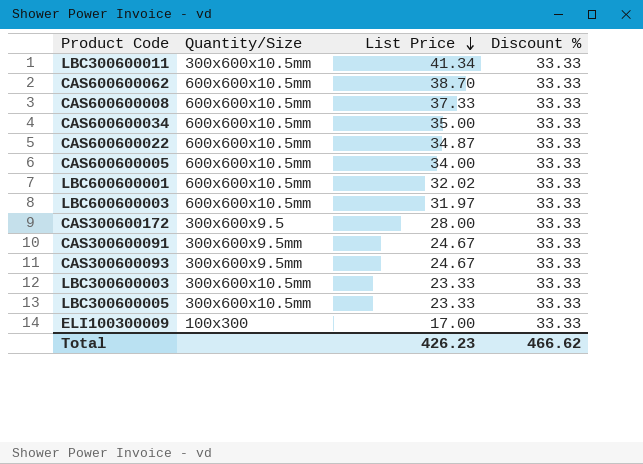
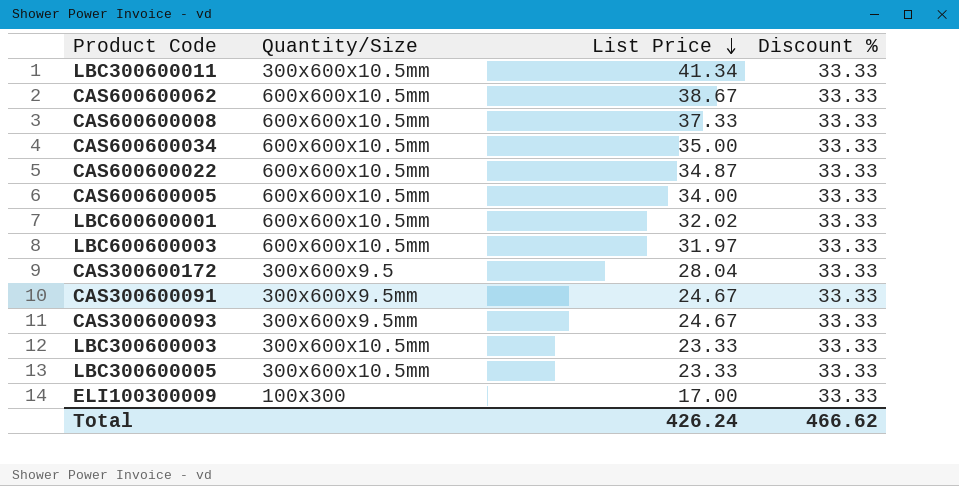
CAS600600062 | List Price: 38.70 -> 38.67
CAS300600172 | List Price: 28.00 -> 28.04
Total | List Price: 426.23 -> 426.24

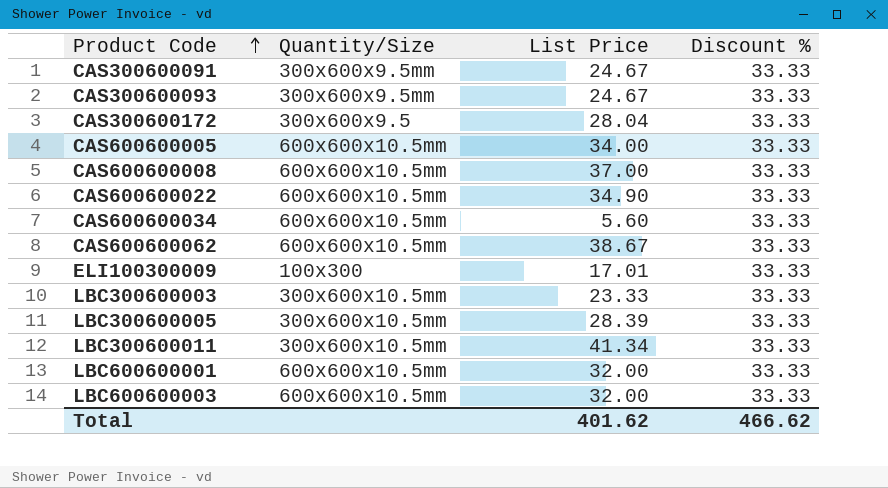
row order: List Price descending -> Product Code ascending
CAS600600008 | List Price: 37.33 -> 37.00
CAS600600022 | List Price: 34.87 -> 34.90
CAS600600034 | List Price: 35.00 -> 5.60
ELI100300009 | List Price: 17.00 -> 17.01
LBC300600005 | List Price: 23.33 -> 28.39
LBC600600001 | List Price: 32.02 -> 32.00
LBC600600003 | List Price: 31.97 -> 32.00
Total | List Price: 426.24 -> 401.62

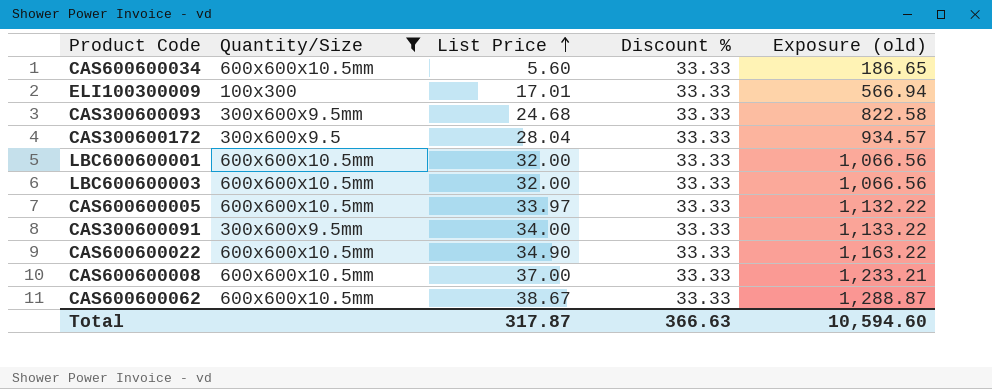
filter: none -> Quantity/Size != 300x600x10.5mm
row order: Product Code ascending -> List Price ascending
column Exposure (old) | formula: none -> [List Price] * [Discount %]
CAS300600093 | List Price: 24.67 -> 24.68
CAS600600005 | List Price: 34.00 -> 33.97
CAS300600091 | List Price: 24.67 -> 34.00
Total | List Price: 401.62 -> 317.87
Total | Discount %: 466.62 -> 366.63

